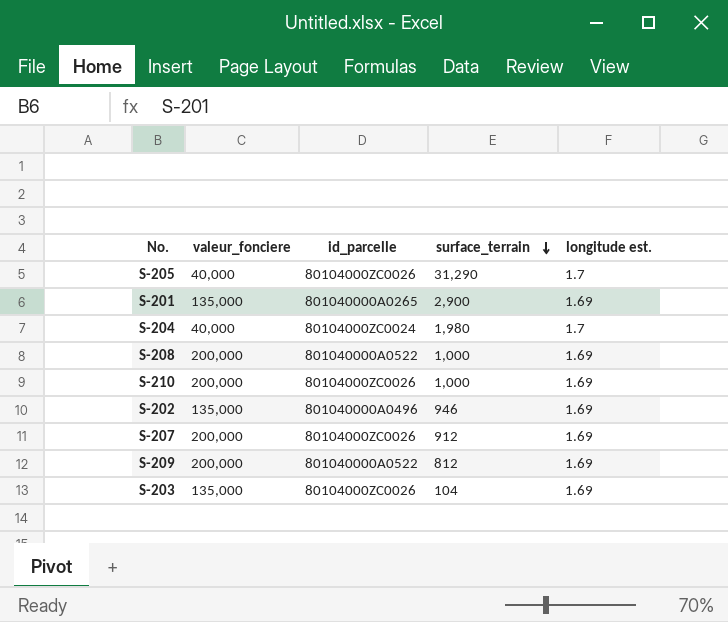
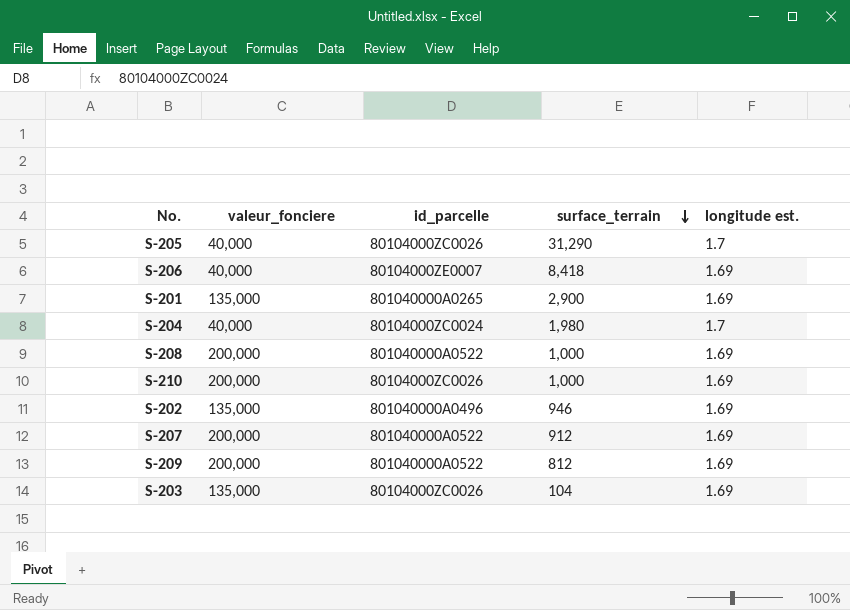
row S-206: none -> 40,000 | 80104000ZE0007 | 8,418 | 1.69
S-207 | id_parcelle: 80104000ZC0026 -> 801040000A0522

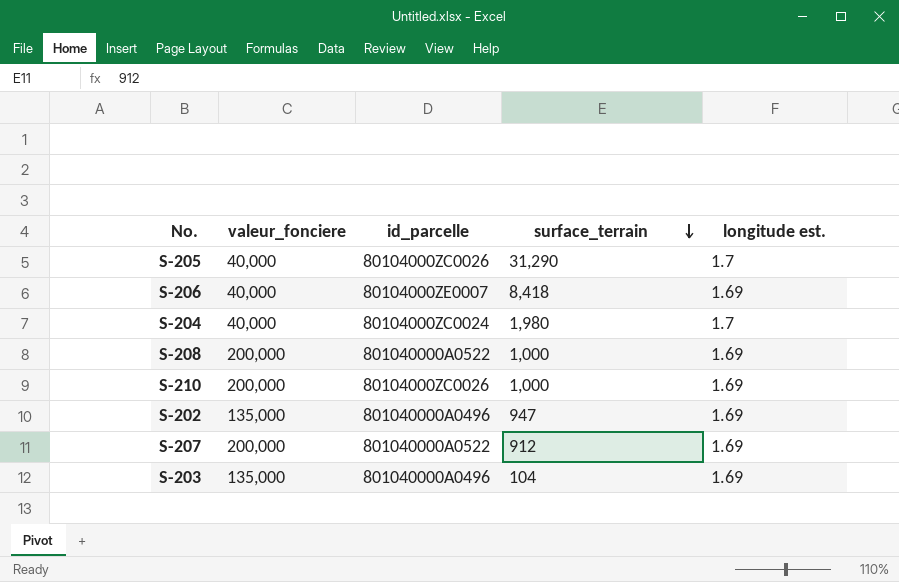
row S-201: 135,000 | 801040000A0265 | 2,900 | 1.69 -> none
row S-209: 200,000 | 801040000A0522 | 812 | 1.69 -> none
S-202 | surface_terrain: 946 -> 947
S-203 | id_parcelle: 80104000ZC0026 -> 801040000A0496

